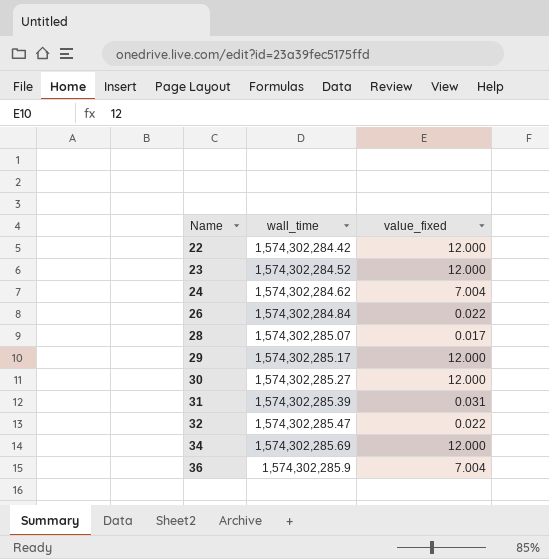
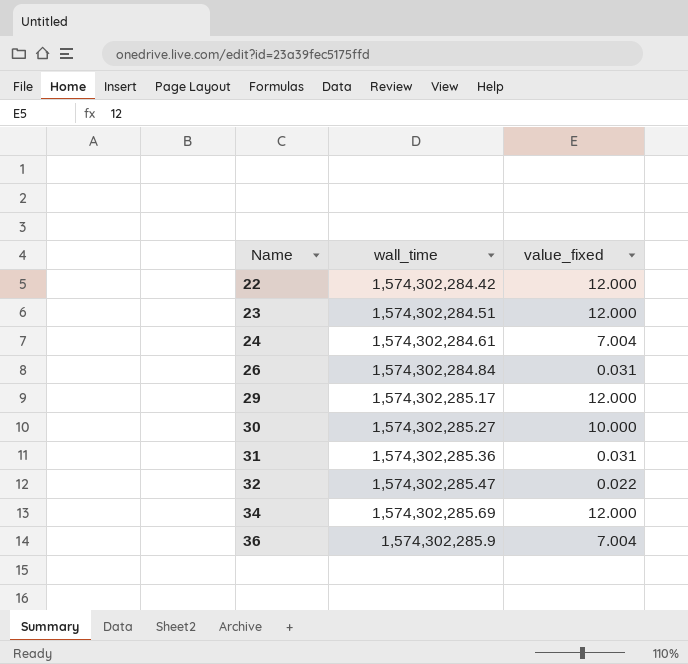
row 28: 1,574,302,285.07 | 0.017 -> none
23 | wall_time: 1,574,302,284.52 -> 1,574,302,284.51
24 | wall_time: 1,574,302,284.62 -> 1,574,302,284.61
26 | value_fixed: 0.022 -> 0.031
30 | value_fixed: 12.000 -> 10.000
31 | wall_time: 1,574,302,285.39 -> 1,574,302,285.36

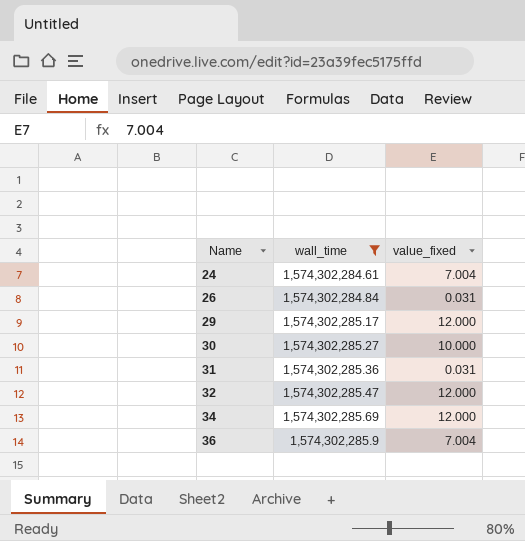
filter: none -> wall_time >= 1,574,302,284.61
32 | value_fixed: 0.022 -> 12.000

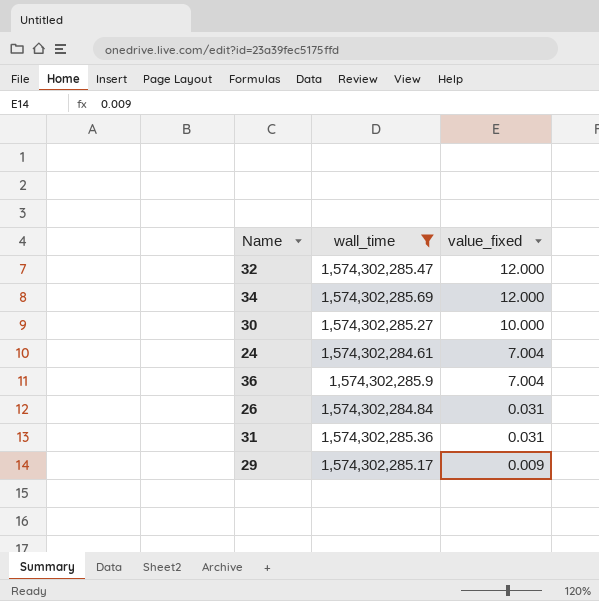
row order: Name ascending -> value_fixed descending
29 | value_fixed: 12.000 -> 0.009

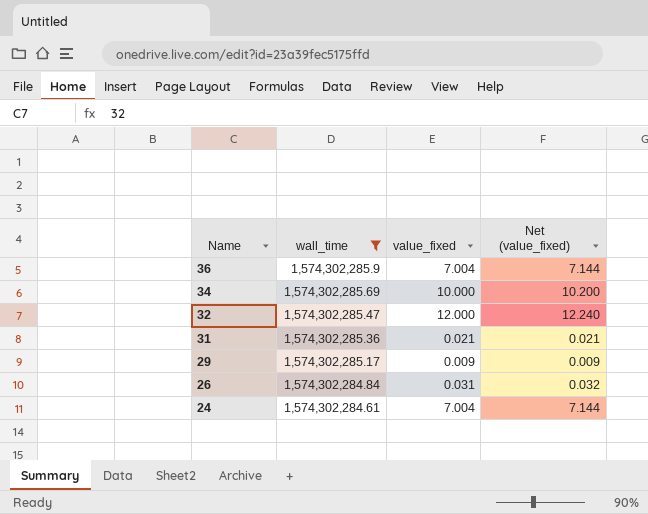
row order: value_fixed descending -> Name descending
column Net (value_fixed) | formula: none -> [value_fixed] * 1.02
row 30: 1,574,302,285.27 | 10.000 -> none
34 | value_fixed: 12.000 -> 10.000
31 | value_fixed: 0.031 -> 0.021

